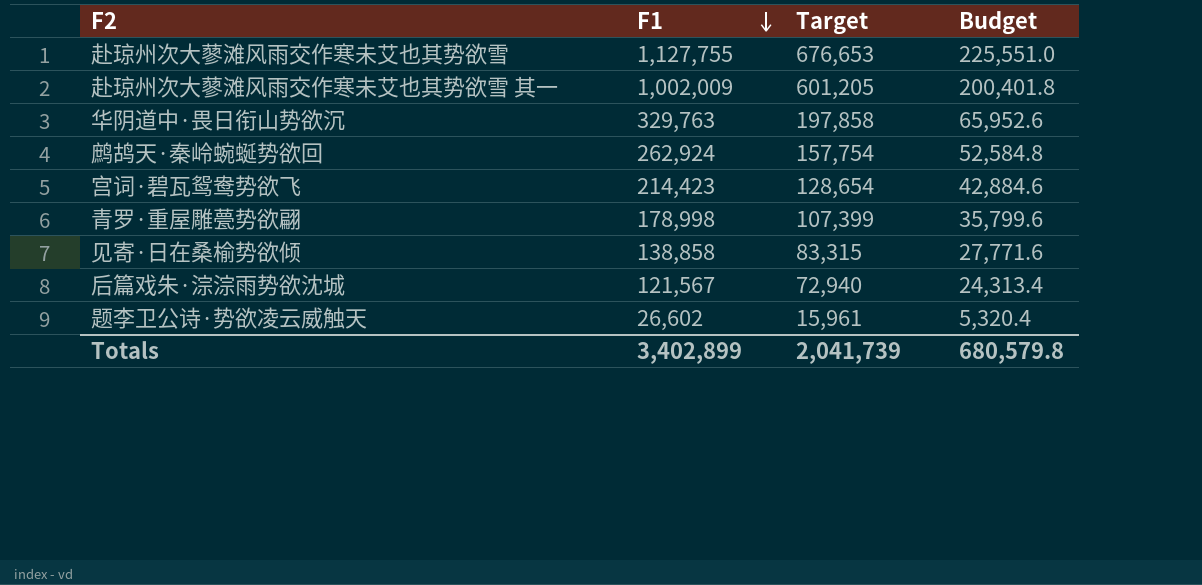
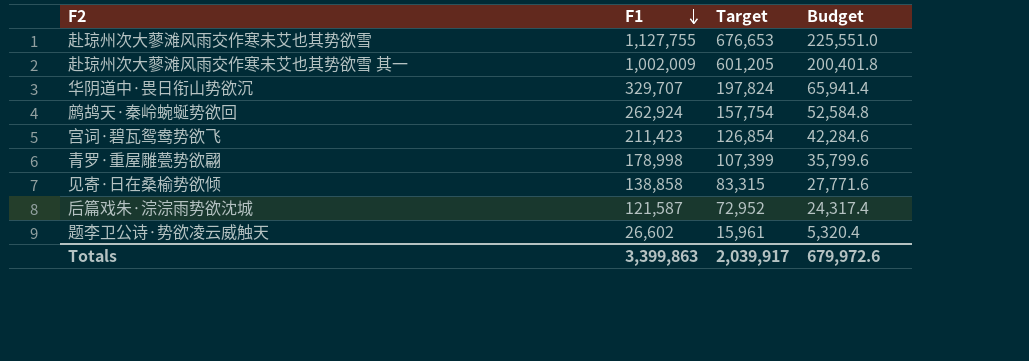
华阴道中·畏日衔山势欲沉 | F1: 329,763 -> 329,707
华阴道中·畏日衔山势欲沉 | Target: 197,858 -> 197,824
华阴道中·畏日衔山势欲沉 | Budget: 65,952.6 -> 65,941.4
宫词·碧瓦鸳鸯势欲飞 | F1: 214,423 -> 211,423
宫词·碧瓦鸳鸯势欲飞 | Target: 128,654 -> 126,854
宫词·碧瓦鸳鸯势欲飞 | Budget: 42,884.6 -> 42,284.6
后篇戏朱·淙淙雨势欲沈城 | F1: 121,567 -> 121,587
后篇戏朱·淙淙雨势欲沈城 | Target: 72,940 -> 72,952
后篇戏朱·淙淙雨势欲沈城 | Budget: 24,313.4 -> 24,317.4
Totals | F1: 3,402,899 -> 3,399,863
Totals | Target: 2,041,739 -> 2,039,917
Totals | Budget: 680,579.8 -> 679,972.6

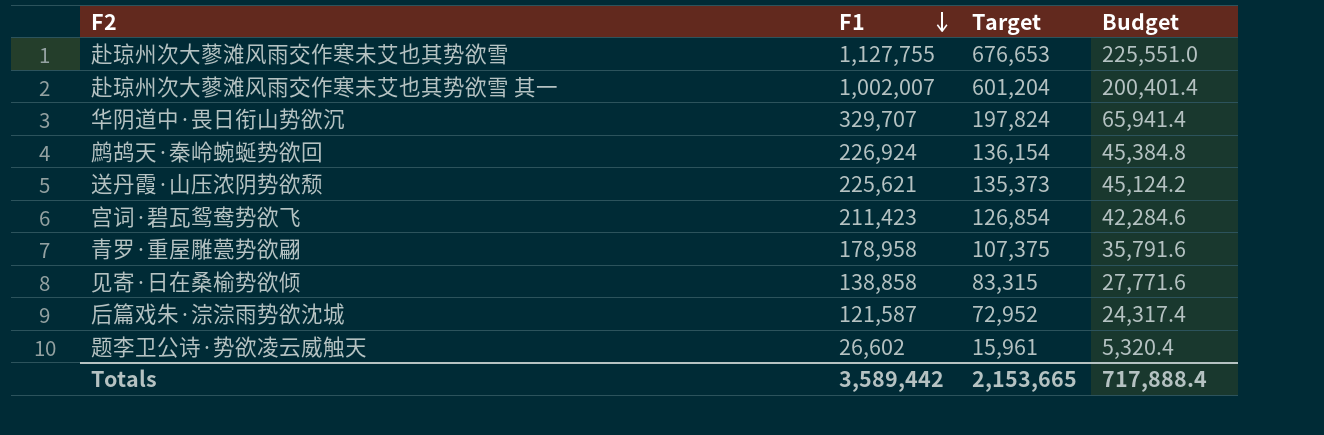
赴琼州次大蓼滩风雨交作寒未艾也其势欲雪 其一 | F1: 1,002,009 -> 1,002,007
赴琼州次大蓼滩风雨交作寒未艾也其势欲雪 其一 | Target: 601,205 -> 601,204
赴琼州次大蓼滩风雨交作寒未艾也其势欲雪 其一 | Budget: 200,401.8 -> 200,401.4
鹧鸪天·秦岭蜿蜒势欲回 | F1: 262,924 -> 226,924
鹧鸪天·秦岭蜿蜒势欲回 | Target: 157,754 -> 136,154
鹧鸪天·秦岭蜿蜒势欲回 | Budget: 52,584.8 -> 45,384.8
row 送丹霞·山压浓阴势欲颓: none -> 225,621 | 135,373 | 45,124.2
青罗·重屋雕甍势欲翩 | F1: 178,998 -> 178,958
青罗·重屋雕甍势欲翩 | Target: 107,399 -> 107,375
青罗·重屋雕甍势欲翩 | Budget: 35,799.6 -> 35,791.6
Totals | F1: 3,399,863 -> 3,589,442
Totals | Target: 2,039,917 -> 2,153,665
Totals | Budget: 679,972.6 -> 717,888.4

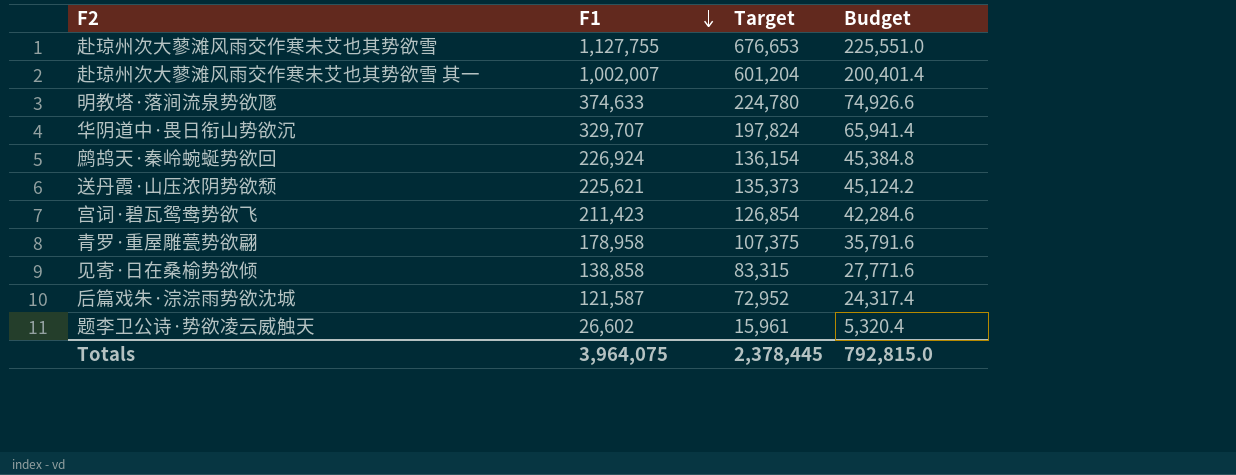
row 明教塔·落涧流泉势欲豗: none -> 374,633 | 224,780 | 74,926.6
Totals | F1: 3,589,442 -> 3,964,075
Totals | Target: 2,153,665 -> 2,378,445
Totals | Budget: 717,888.4 -> 792,815.0

